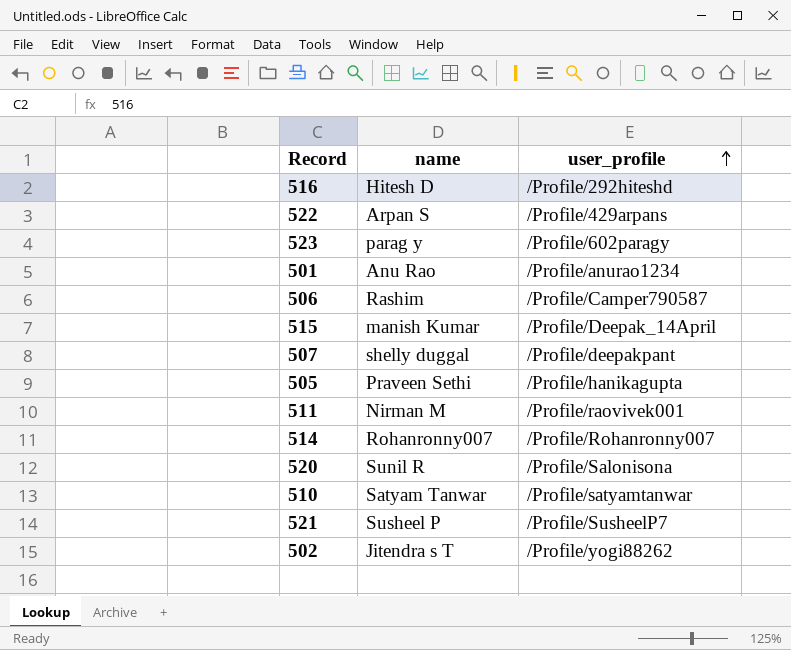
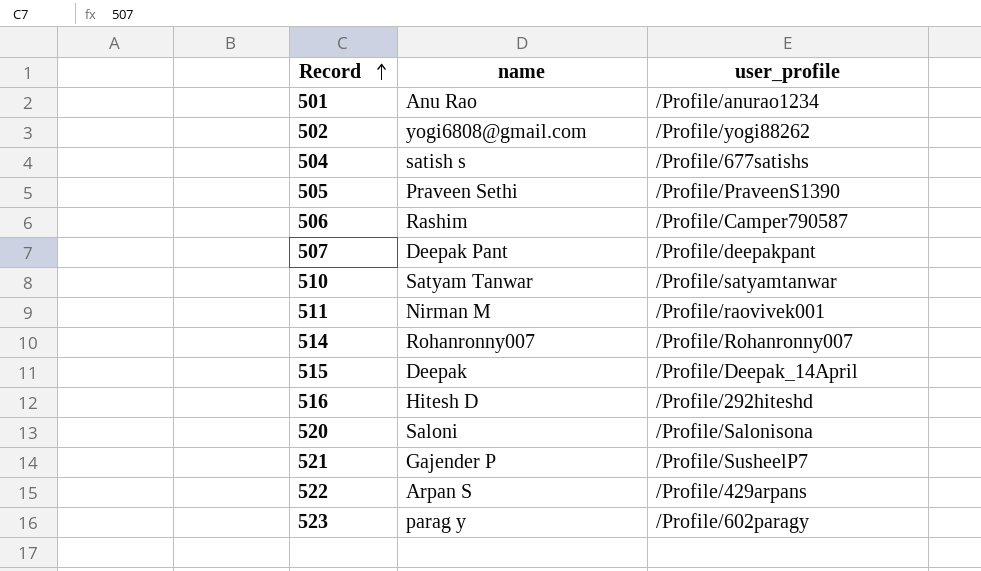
row order: user_profile ascending -> Record ascending
502 | name: Jitendra s T -> yogi6808@gmail.com
row 504: none -> satish s | /Profile/677satishs
505 | user_profile: /Profile/hanikagupta -> /Profile/PraveenS1390
507 | name: shelly duggal -> Deepak Pant
515 | name: manish Kumar -> Deepak
520 | name: Sunil R -> Saloni
521 | name: Susheel P -> Gajender P

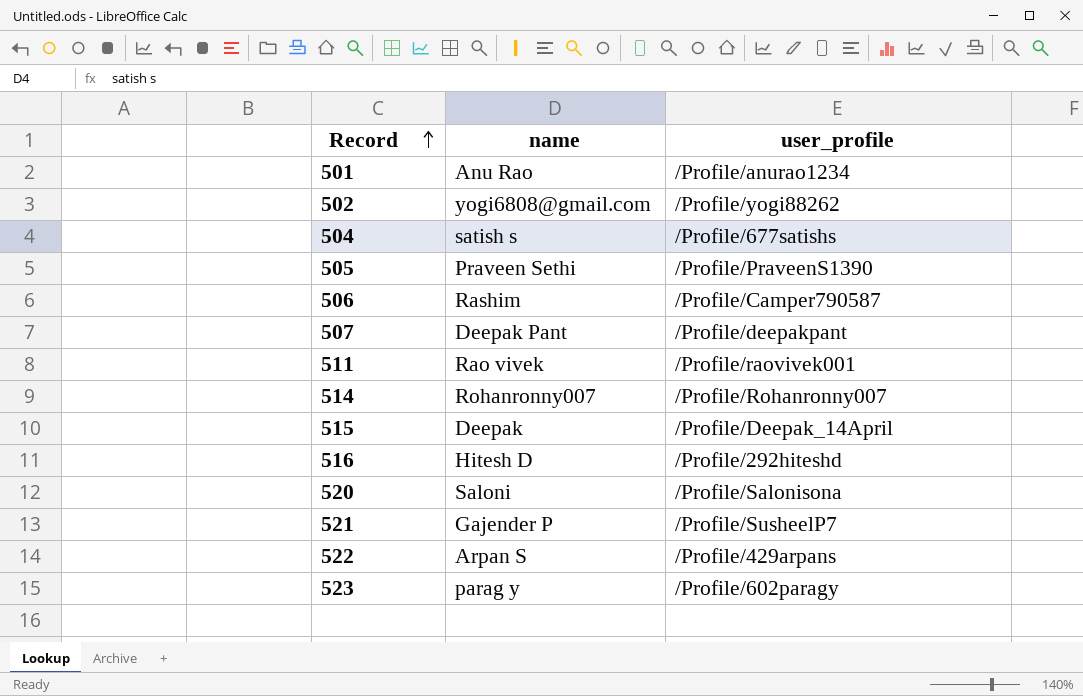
row 510: Satyam Tanwar | /Profile/satyamtanwar -> none
511 | name: Nirman M -> Rao vivek

